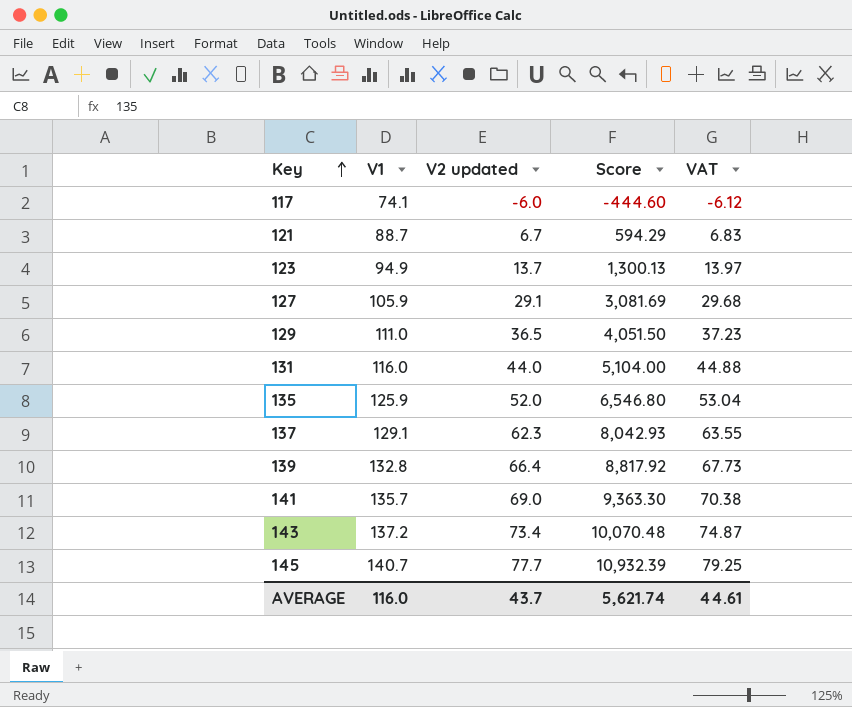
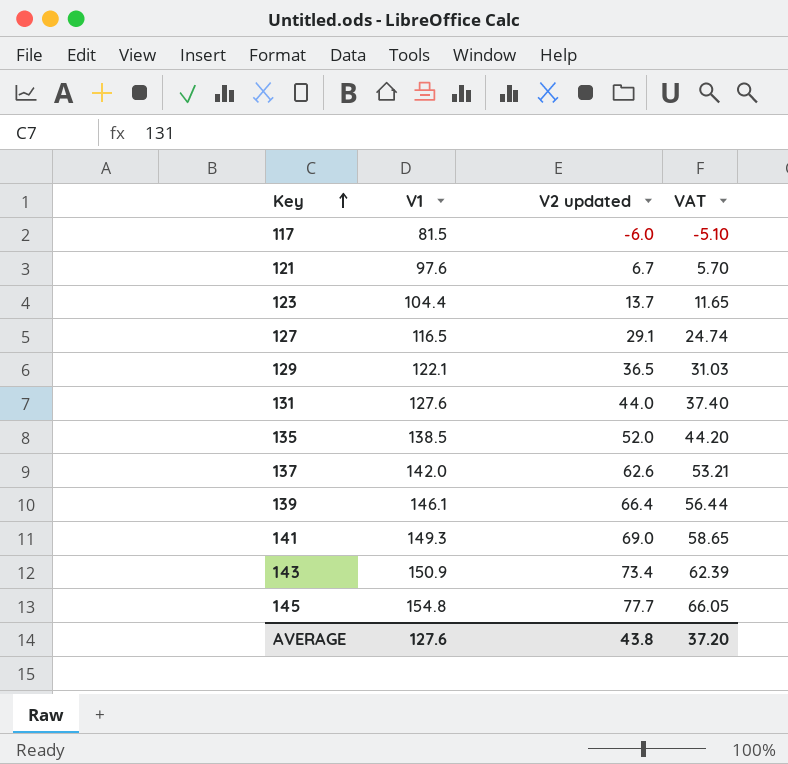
column Score | formula: [V1] * [V2 updated] -> none
column VAT | formula: [V2 updated] * 1.02 -> [V2 updated] * 0.85
117 | V1: 74.1 -> 81.5
121 | V1: 88.7 -> 97.6
123 | V1: 94.9 -> 104.4
127 | V1: 105.9 -> 116.5
129 | V1: 111.0 -> 122.1
131 | V1: 116.0 -> 127.6
135 | V1: 125.9 -> 138.5
137 | V1: 129.1 -> 142.0
137 | V2 updated: 62.3 -> 62.6
139 | V1: 132.8 -> 146.1
141 | V1: 135.7 -> 149.3
143 | V1: 137.2 -> 150.9
145 | V1: 140.7 -> 154.8
AVERAGE | V1: 116.0 -> 127.6
AVERAGE | V2 updated: 43.7 -> 43.8
AVERAGE | VAT: 44.61 -> 37.20

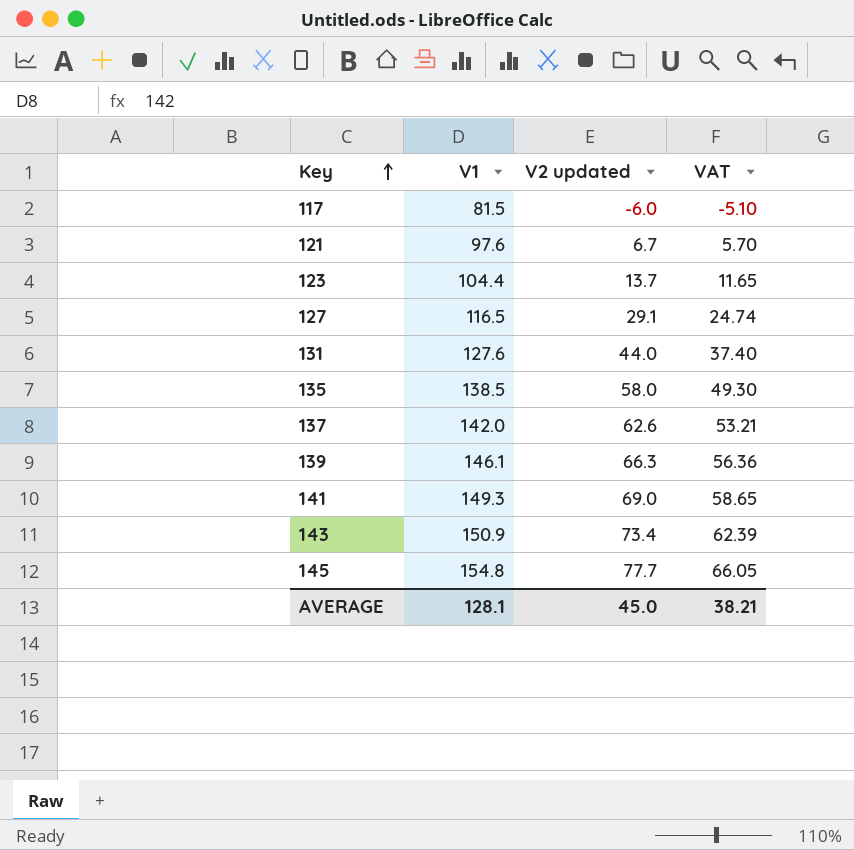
row 129: 122.1 | 36.5 | 31.03 -> none
135 | V2 updated: 52.0 -> 58.0
135 | VAT: 44.20 -> 49.30
139 | V2 updated: 66.4 -> 66.3
139 | VAT: 56.44 -> 56.36
AVERAGE | V1: 127.6 -> 128.1
AVERAGE | V2 updated: 43.8 -> 45.0
AVERAGE | VAT: 37.20 -> 38.21

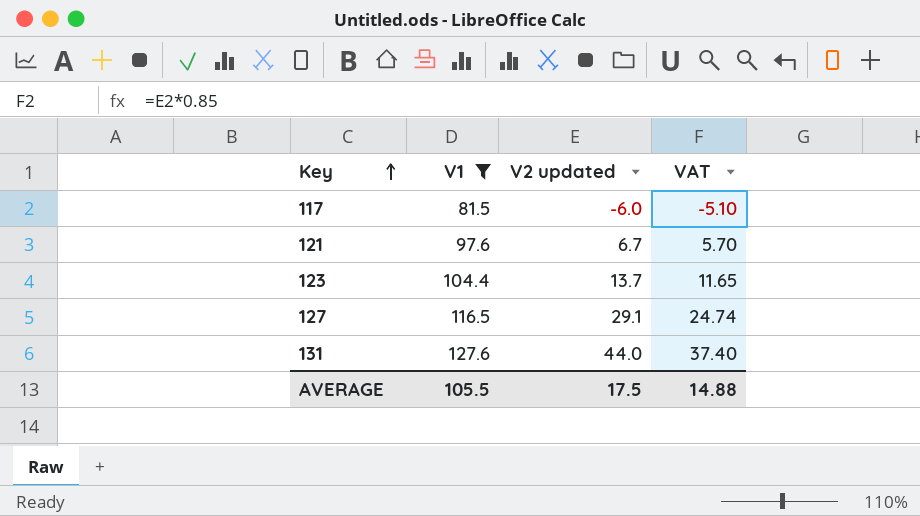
filter: none -> V1 <= 127.6
AVERAGE | V1: 128.1 -> 105.5
AVERAGE | V2 updated: 45.0 -> 17.5
AVERAGE | VAT: 38.21 -> 14.88

